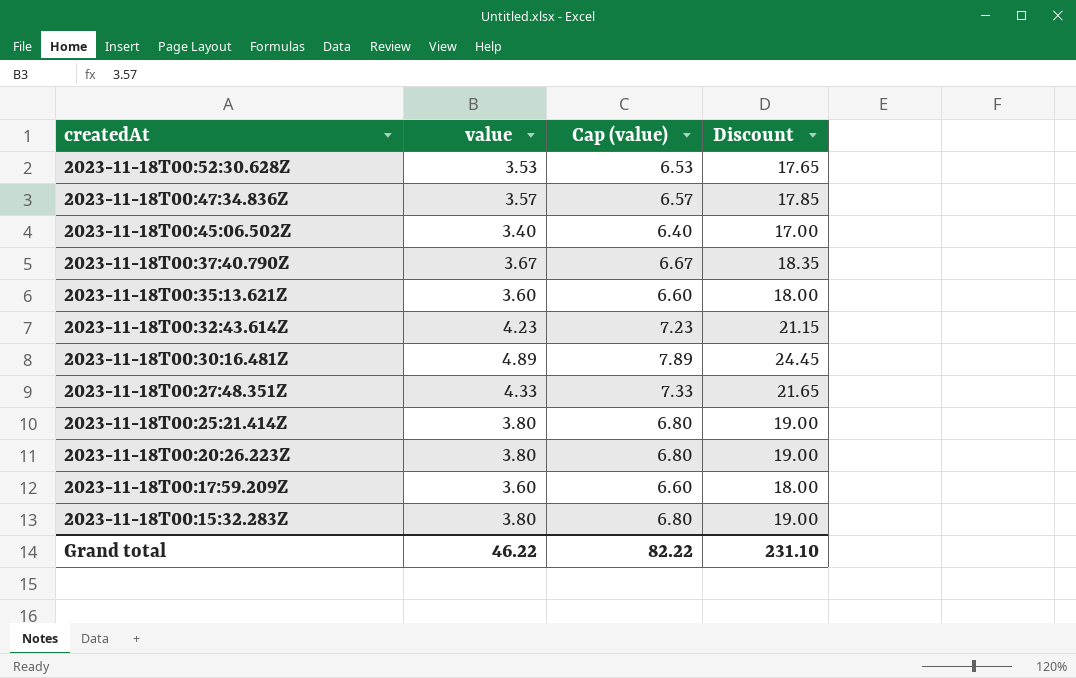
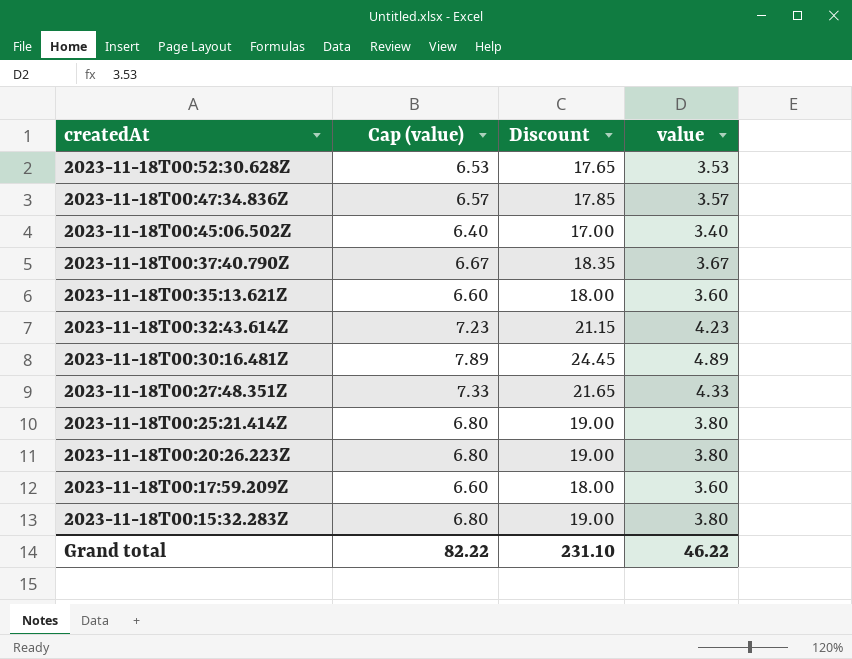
column value | position: 2 -> 4

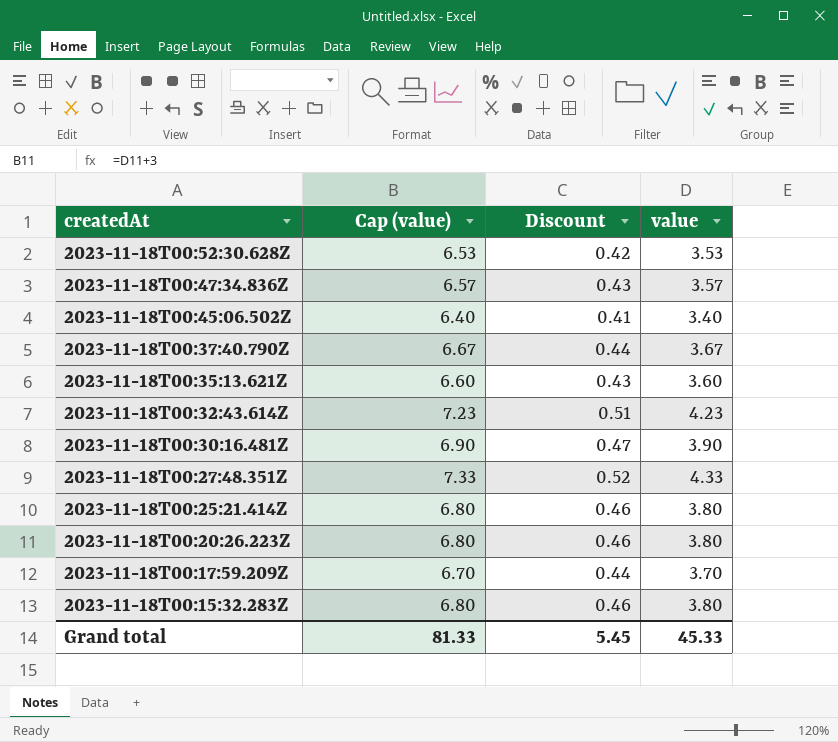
column Discount | formula: [value] * 5 -> [value] * 0.12
2023-11-18T00:30:16.481Z | Cap (value): 7.89 -> 6.90
2023-11-18T00:30:16.481Z | value: 4.89 -> 3.90
2023-11-18T00:17:59.209Z | Cap (value): 6.60 -> 6.70
2023-11-18T00:17:59.209Z | value: 3.60 -> 3.70
Grand total | Cap (value): 82.22 -> 81.33
Grand total | Discount: 231.10 -> 5.45
Grand total | value: 46.22 -> 45.33

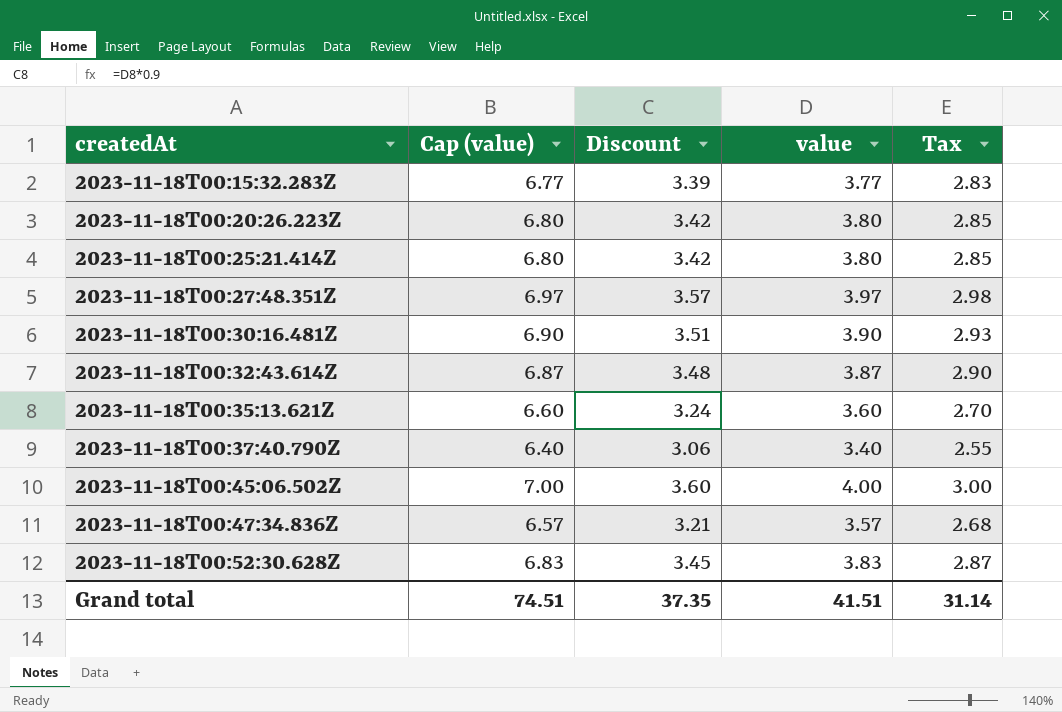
row order: createdAt descending -> createdAt ascending
column Discount | formula: [value] * 0.12 -> [value] * 0.9
column Tax | formula: none -> [value] * 0.75
row 2023-11-18T00:17:59.209Z: 6.70 | 0.44 | 3.70 -> none
2023-11-18T00:15:32.283Z | Cap (value): 6.80 -> 6.77
2023-11-18T00:15:32.283Z | value: 3.80 -> 3.77
2023-11-18T00:27:48.351Z | Cap (value): 7.33 -> 6.97
2023-11-18T00:27:48.351Z | value: 4.33 -> 3.97
2023-11-18T00:32:43.614Z | Cap (value): 7.23 -> 6.87
2023-11-18T00:32:43.614Z | value: 4.23 -> 3.87
2023-11-18T00:37:40.790Z | Cap (value): 6.67 -> 6.40
2023-11-18T00:37:40.790Z | value: 3.67 -> 3.40
2023-11-18T00:45:06.502Z | Cap (value): 6.40 -> 7.00
2023-11-18T00:45:06.502Z | value: 3.40 -> 4.00
2023-11-18T00:52:30.628Z | Cap (value): 6.53 -> 6.83
2023-11-18T00:52:30.628Z | value: 3.53 -> 3.83
Grand total | Cap (value): 81.33 -> 74.51
Grand total | Discount: 5.45 -> 37.35
Grand total | value: 45.33 -> 41.51

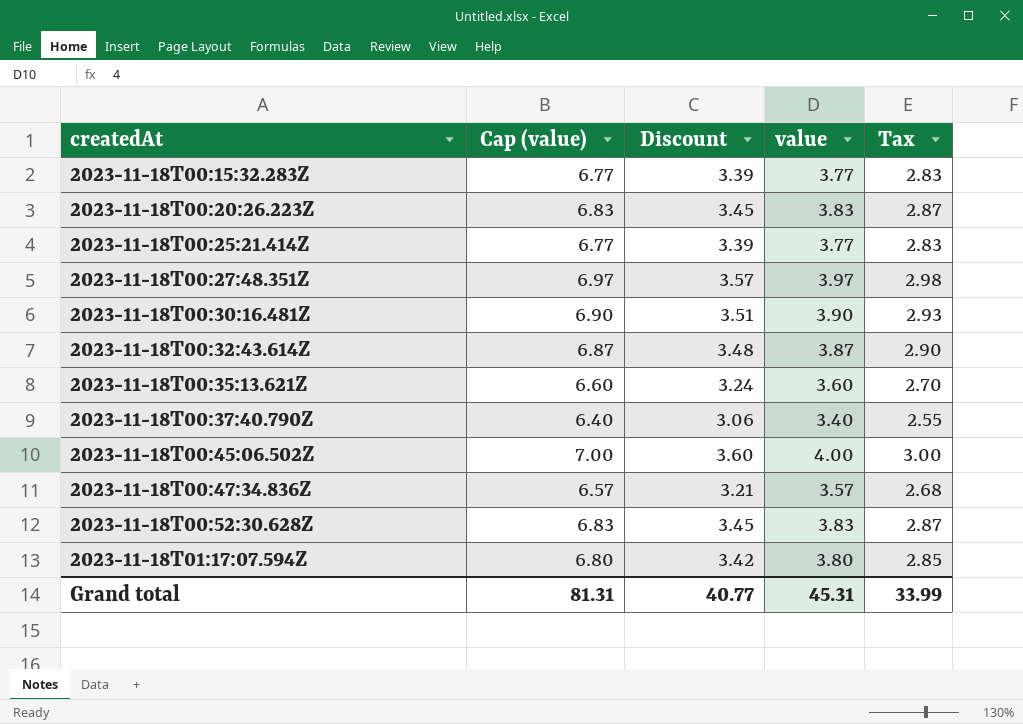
2023-11-18T00:20:26.223Z | Cap (value): 6.80 -> 6.83
2023-11-18T00:20:26.223Z | Discount: 3.42 -> 3.45
2023-11-18T00:20:26.223Z | value: 3.80 -> 3.83
2023-11-18T00:20:26.223Z | Tax: 2.85 -> 2.87
2023-11-18T00:25:21.414Z | Cap (value): 6.80 -> 6.77
2023-11-18T00:25:21.414Z | Discount: 3.42 -> 3.39
2023-11-18T00:25:21.414Z | value: 3.80 -> 3.77
2023-11-18T00:25:21.414Z | Tax: 2.85 -> 2.83
row 2023-11-18T01:17:07.594Z: none -> 6.80 | 3.42 | 3.80 | 2.85
Grand total | Cap (value): 74.51 -> 81.31
Grand total | Discount: 37.35 -> 40.77
Grand total | value: 41.51 -> 45.31
Grand total | Tax: 31.14 -> 33.99

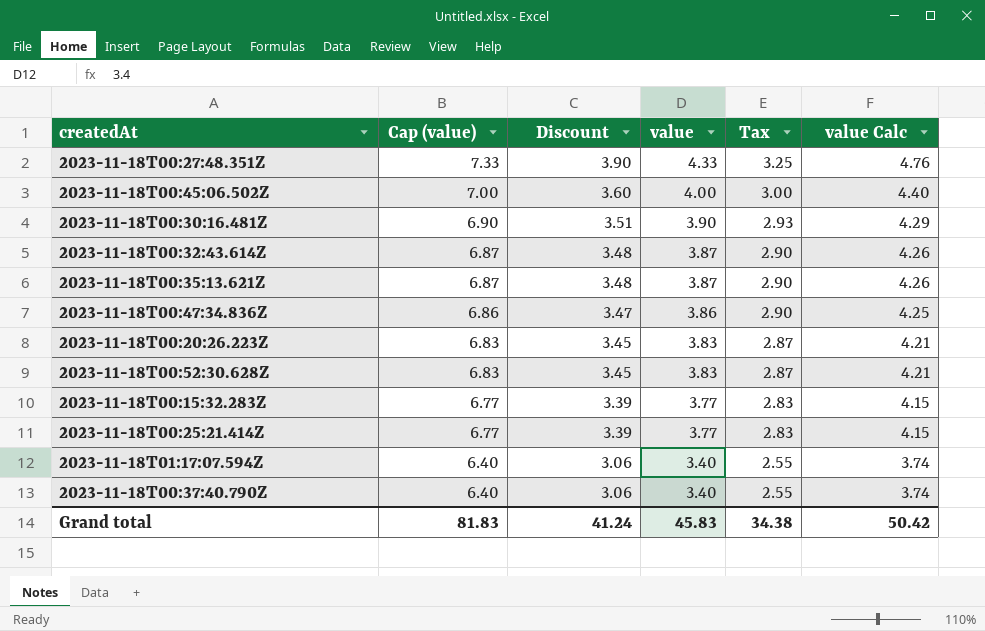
row order: createdAt ascending -> Cap (value) descending
column value Calc | formula: none -> [value] * 1.1
2023-11-18T00:27:48.351Z | Cap (value): 6.97 -> 7.33
2023-11-18T00:27:48.351Z | Discount: 3.57 -> 3.90
2023-11-18T00:27:48.351Z | value: 3.97 -> 4.33
2023-11-18T00:27:48.351Z | Tax: 2.98 -> 3.25
2023-11-18T00:35:13.621Z | Cap (value): 6.60 -> 6.87
2023-11-18T00:35:13.621Z | Discount: 3.24 -> 3.48
2023-11-18T00:35:13.621Z | value: 3.60 -> 3.87
2023-11-18T00:35:13.621Z | Tax: 2.70 -> 2.90
2023-11-18T00:47:34.836Z | Cap (value): 6.57 -> 6.86
2023-11-18T00:47:34.836Z | Discount: 3.21 -> 3.47
2023-11-18T00:47:34.836Z | value: 3.57 -> 3.86
2023-11-18T00:47:34.836Z | Tax: 2.68 -> 2.90
2023-11-18T01:17:07.594Z | Cap (value): 6.80 -> 6.40
2023-11-18T01:17:07.594Z | Discount: 3.42 -> 3.06
2023-11-18T01:17:07.594Z | value: 3.80 -> 3.40
2023-11-18T01:17:07.594Z | Tax: 2.85 -> 2.55
Grand total | Cap (value): 81.31 -> 81.83
Grand total | Discount: 40.77 -> 41.24
Grand total | value: 45.31 -> 45.83
Grand total | Tax: 33.99 -> 34.38

